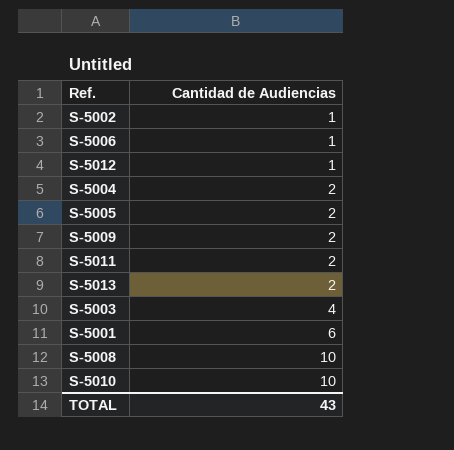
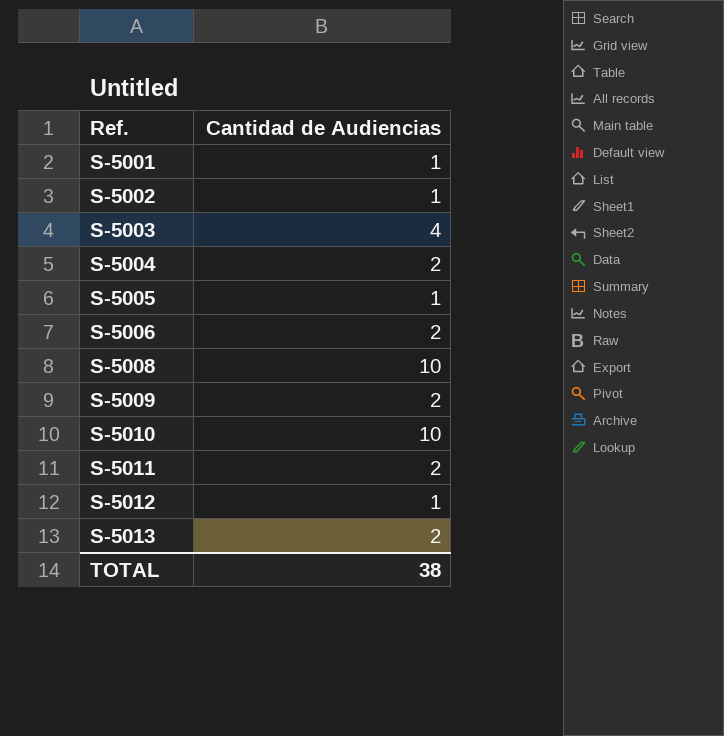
row order: Cantidad de Audiencias ascending -> Ref. ascending
S-5001 | Cantidad de Audiencias: 6 -> 1
S-5005 | Cantidad de Audiencias: 2 -> 1
S-5006 | Cantidad de Audiencias: 1 -> 2
TOTAL | Cantidad de Audiencias: 43 -> 38

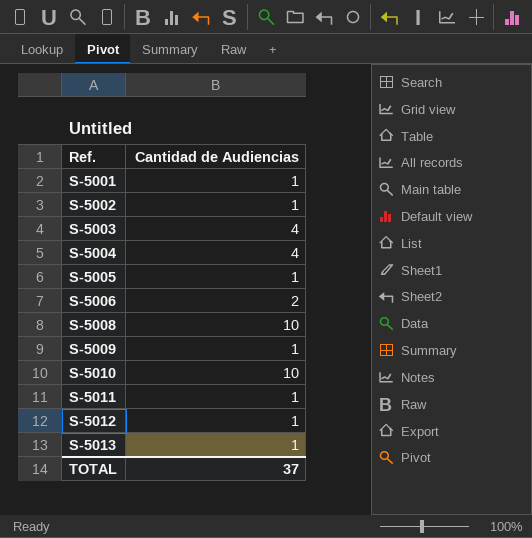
S-5004 | Cantidad de Audiencias: 2 -> 4
S-5009 | Cantidad de Audiencias: 2 -> 1
S-5011 | Cantidad de Audiencias: 2 -> 1
S-5013 | Cantidad de Audiencias: 2 -> 1
TOTAL | Cantidad de Audiencias: 38 -> 37

